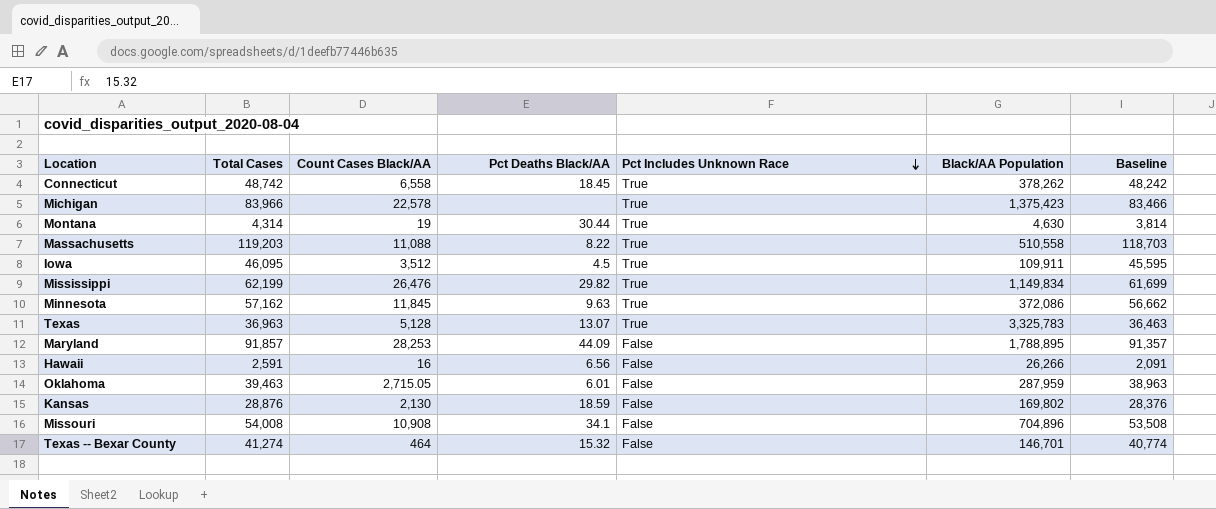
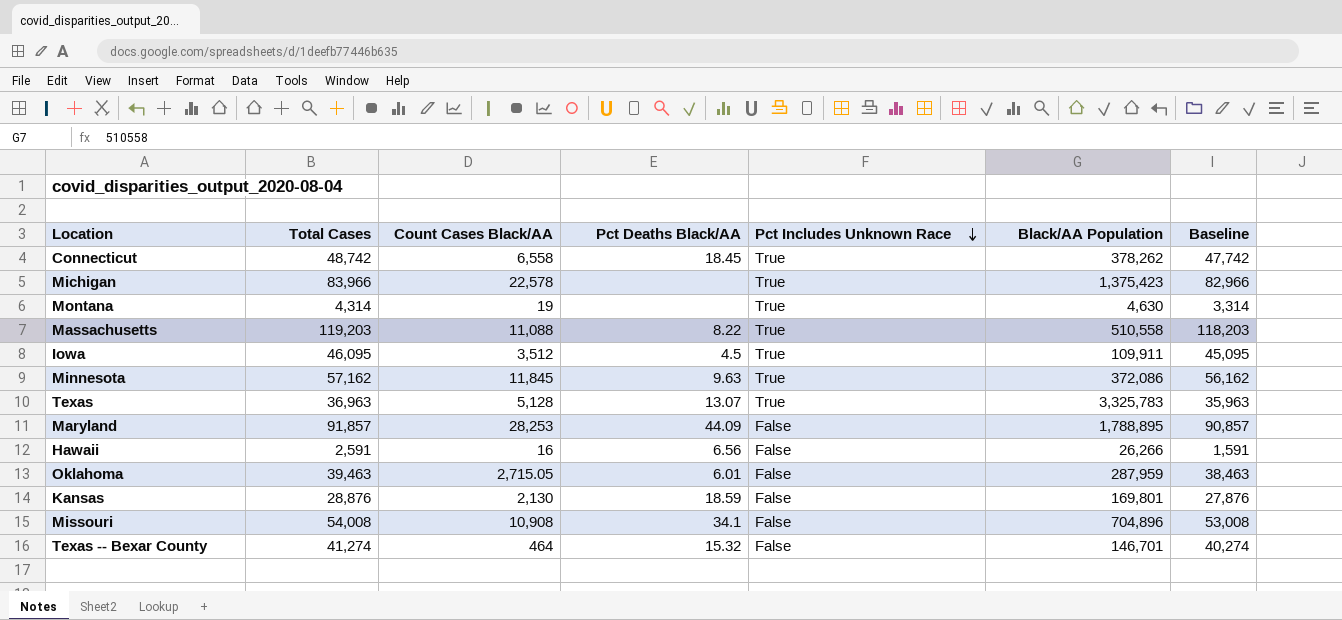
column Baseline | formula: [Total Cases] - 500 -> [Total Cases] - 1000
row Mississippi: 62,199 | 26,476 | 29.82 | True | 1,149,834 | 61,699 -> none
Montana | Pct Deaths Black/AA: 30.44 -> none
Kansas | Black/AA Population: 169,802 -> 169,801

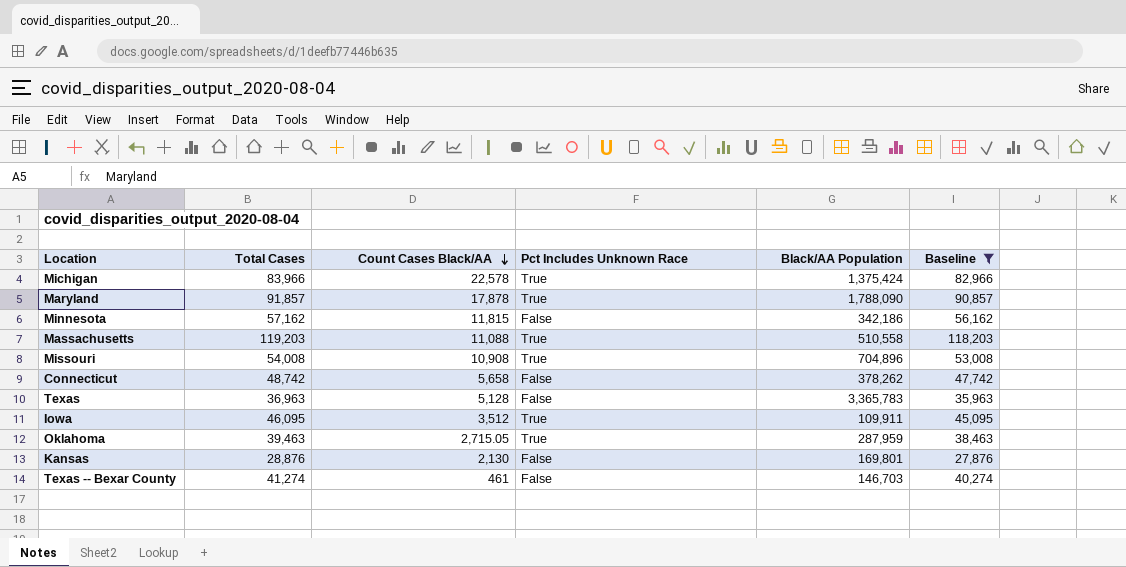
filter: none -> Baseline >= 27,876
row order: Pct Includes Unknown Race descending -> Count Cases Black/AA descending
column Pct Deaths Black/AA | position: 4 -> none
Michigan | Black/AA Population: 1,375,423 -> 1,375,424
Maryland | Count Cases Black/AA: 28,253 -> 17,878
Maryland | Pct Includes Unknown Race: False -> True
Maryland | Black/AA Population: 1,788,895 -> 1,788,090
Minnesota | Count Cases Black/AA: 11,845 -> 11,815
Minnesota | Pct Includes Unknown Race: True -> False
Minnesota | Black/AA Population: 372,086 -> 342,186
Missouri | Pct Includes Unknown Race: False -> True
Connecticut | Count Cases Black/AA: 6,558 -> 5,658
Connecticut | Pct Includes Unknown Race: True -> False
Texas | Pct Includes Unknown Race: True -> False
Texas | Black/AA Population: 3,325,783 -> 3,365,783
Oklahoma | Pct Includes Unknown Race: False -> True
Texas -- Bexar County | Count Cases Black/AA: 464 -> 461
Texas -- Bexar County | Black/AA Population: 146,701 -> 146,703

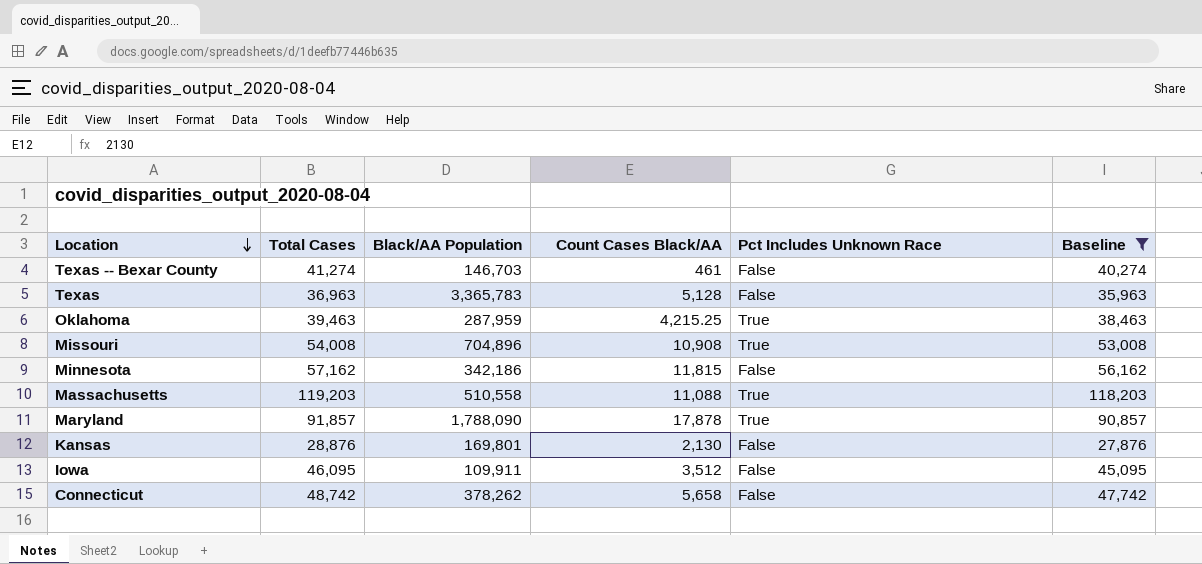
row order: Count Cases Black/AA descending -> Location descending
column Black/AA Population | position: 5 -> 3
row Michigan: 83,966 | 22,578 | True | 1,375,424 | 82,966 -> none
Oklahoma | Count Cases Black/AA: 2,715.05 -> 4,215.25
Iowa | Pct Includes Unknown Race: True -> False

